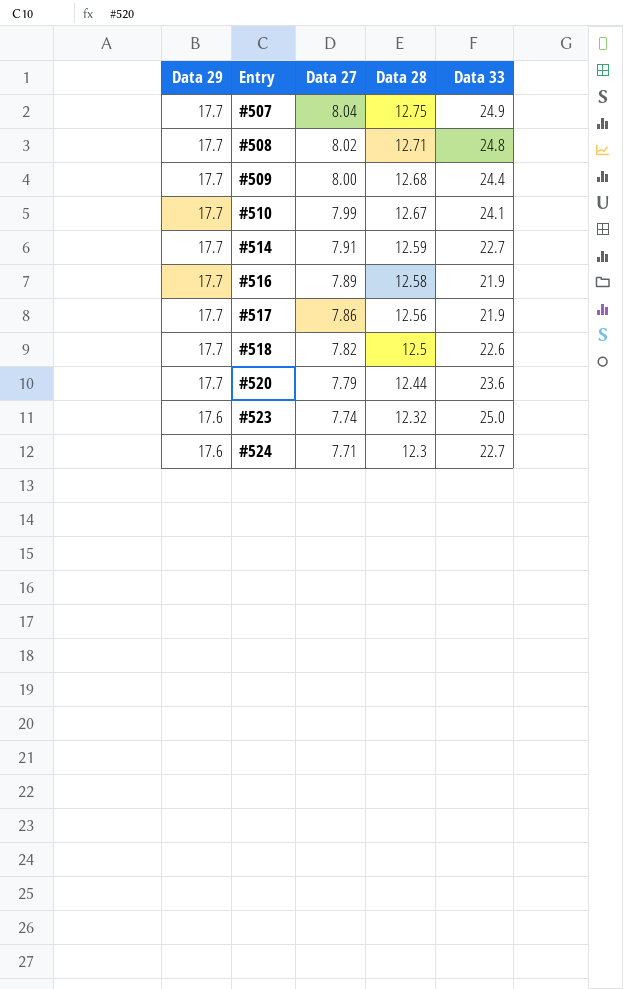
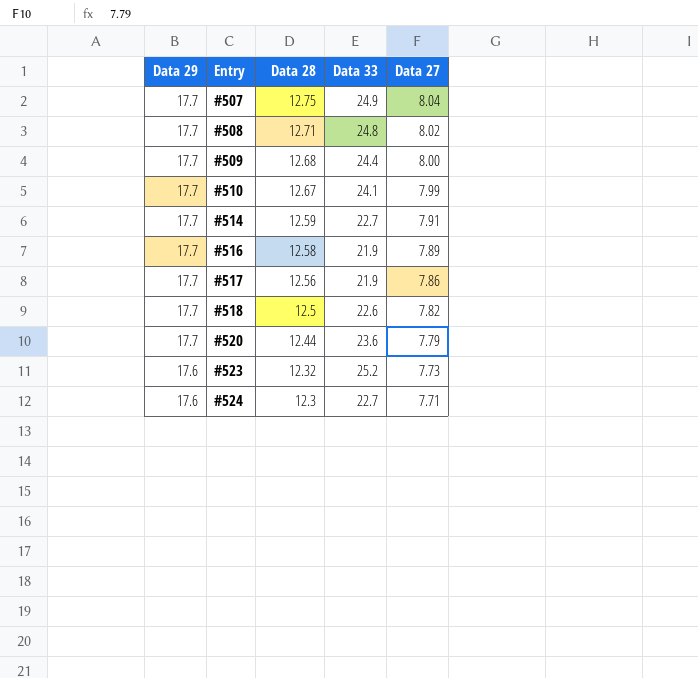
column Data 27 | position: 3 -> 5
#523 | Data 33: 25.0 -> 25.2
#523 | Data 27: 7.74 -> 7.73

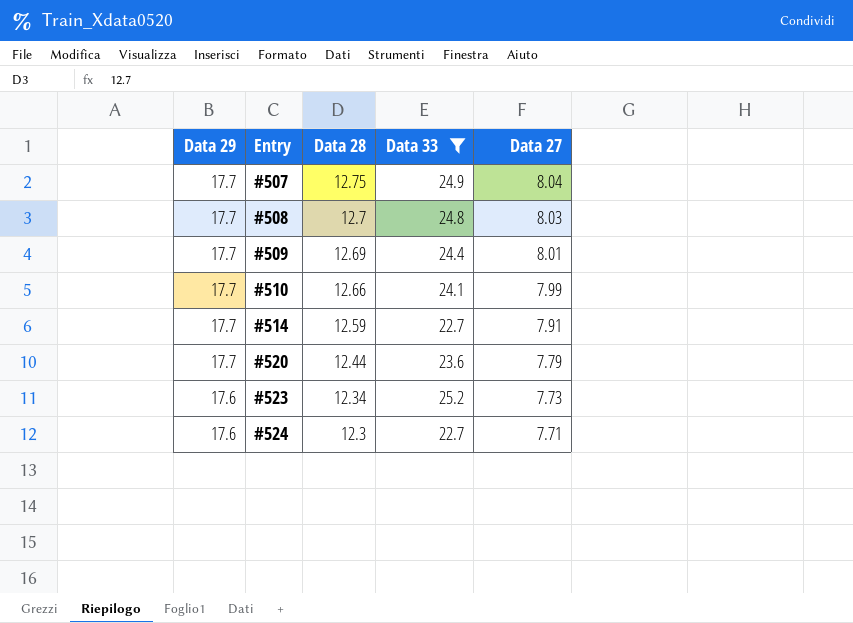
filter: none -> Data 33 >= 22.7
#508 | Data 28: 12.71 -> 12.7
#508 | Data 27: 8.02 -> 8.03
#509 | Data 28: 12.68 -> 12.69
#509 | Data 27: 8.00 -> 8.01
#510 | Data 28: 12.67 -> 12.66
#523 | Data 28: 12.32 -> 12.34

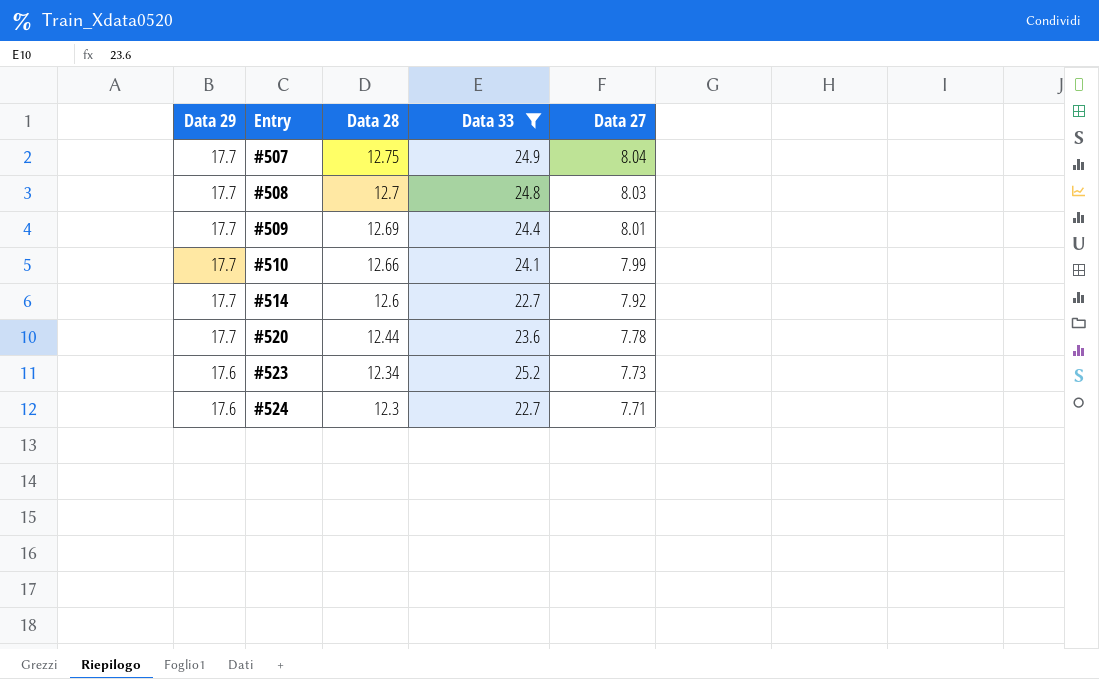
#514 | Data 28: 12.59 -> 12.6
#514 | Data 27: 7.91 -> 7.92
#520 | Data 27: 7.79 -> 7.78

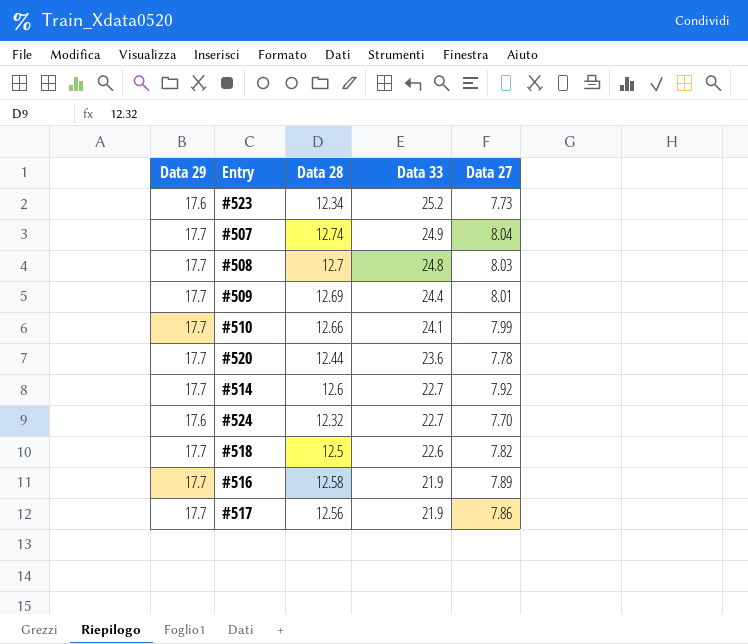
filter: Data 33 >= 22.7 -> none
row order: Data 29 descending -> Data 33 descending
#507 | Data 28: 12.75 -> 12.74
#524 | Data 28: 12.3 -> 12.32
#524 | Data 27: 7.71 -> 7.70

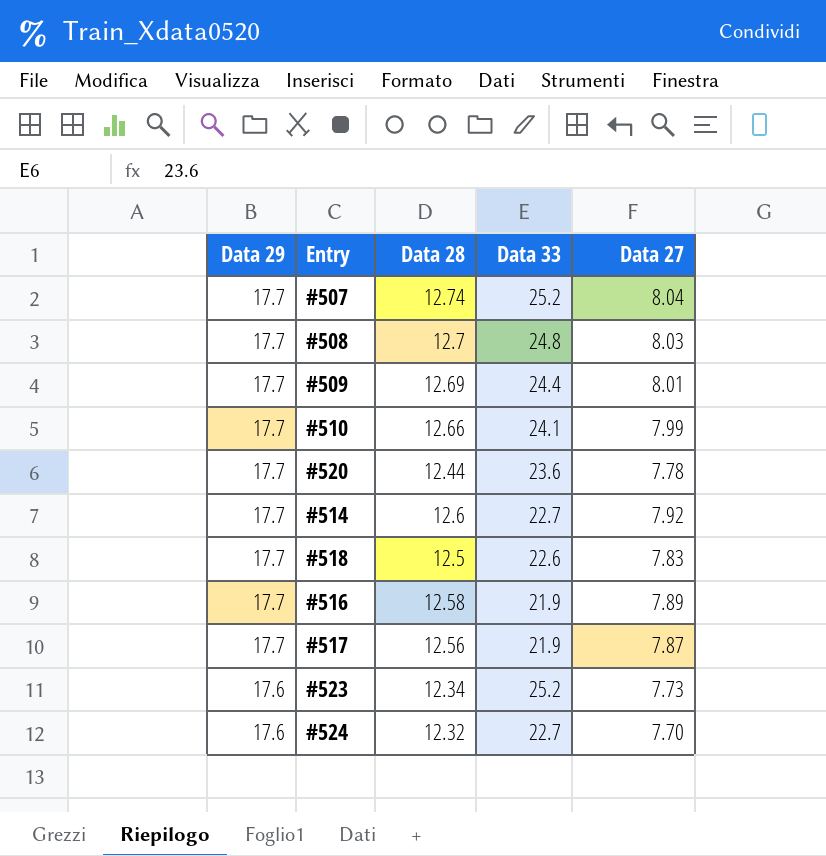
row order: Data 33 descending -> Data 29 descending
#507 | Data 33: 24.9 -> 25.2
#518 | Data 27: 7.82 -> 7.83
#517 | Data 27: 7.86 -> 7.87

